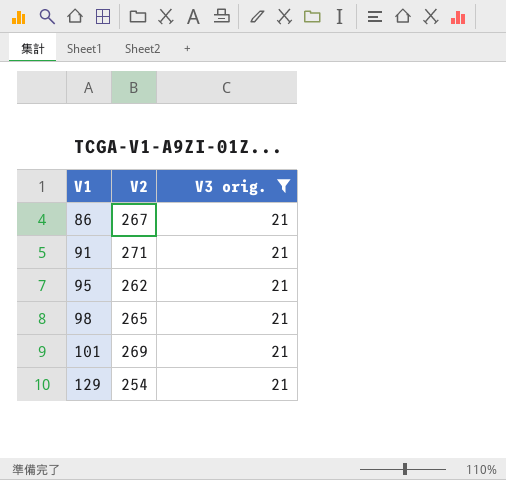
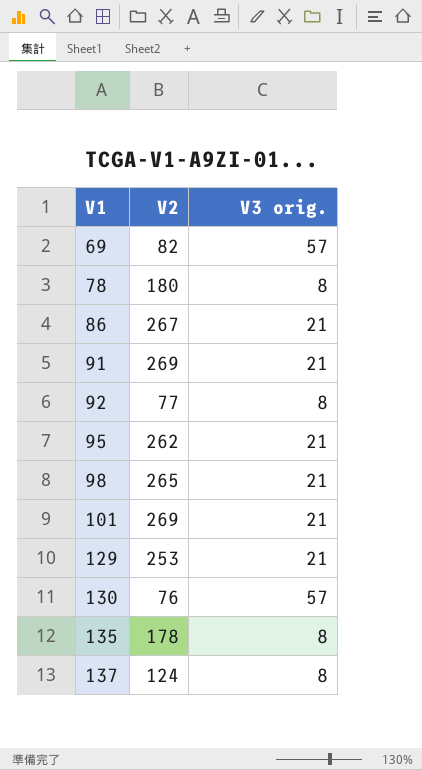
filter: V3 orig. = 21 -> none
91 | V2: 271 -> 269
129 | V2: 254 -> 253

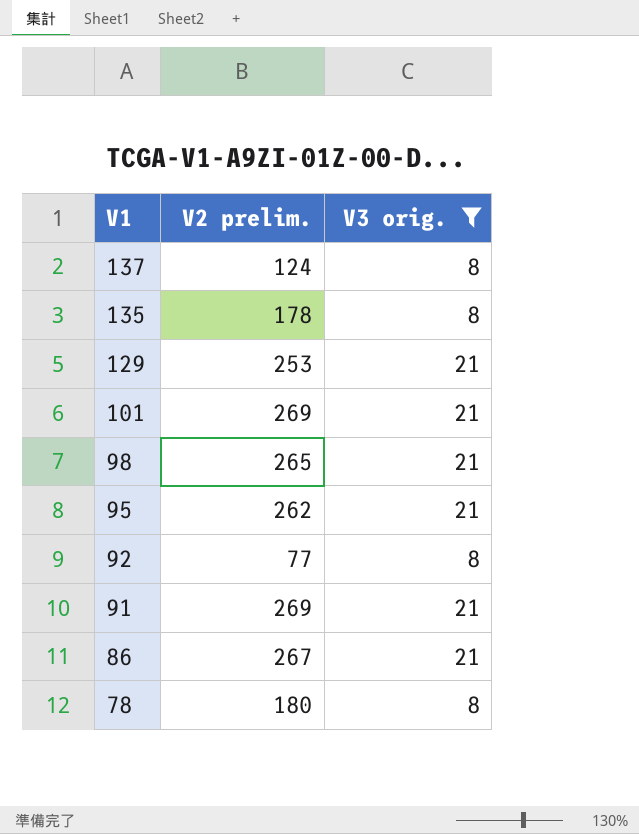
filter: none -> V3 orig. != 57
row order: V1 ascending -> V1 descending
column name: V2 -> V2 prelim.

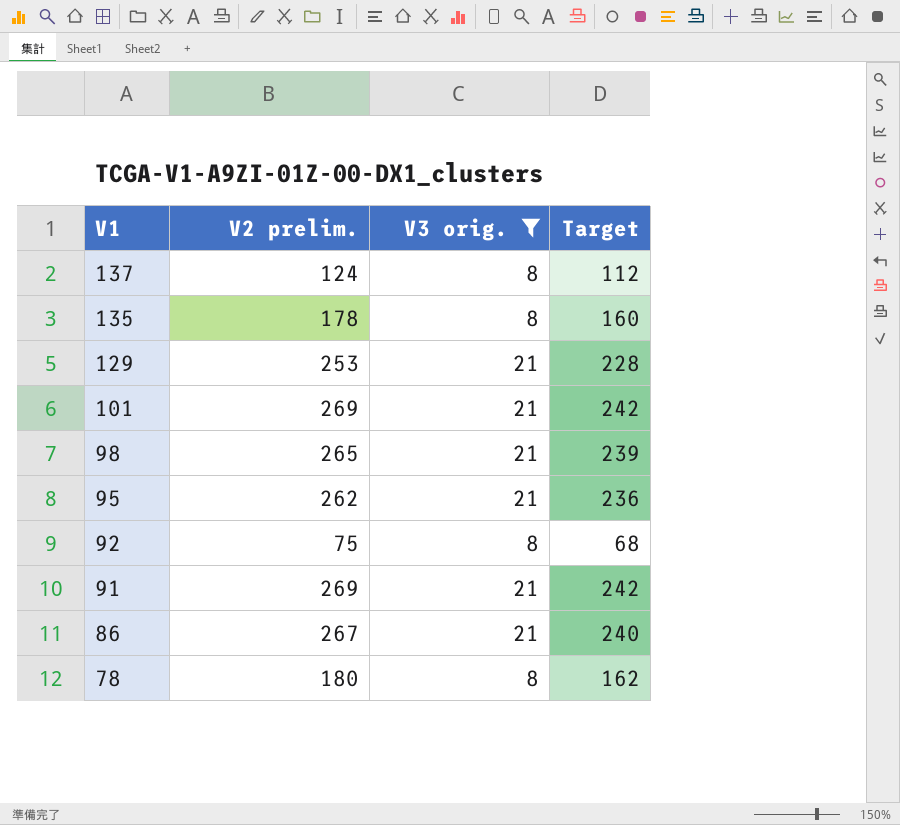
column Target | formula: none -> [V2 prelim.] * 0.9
92 | V2 prelim.: 77 -> 75

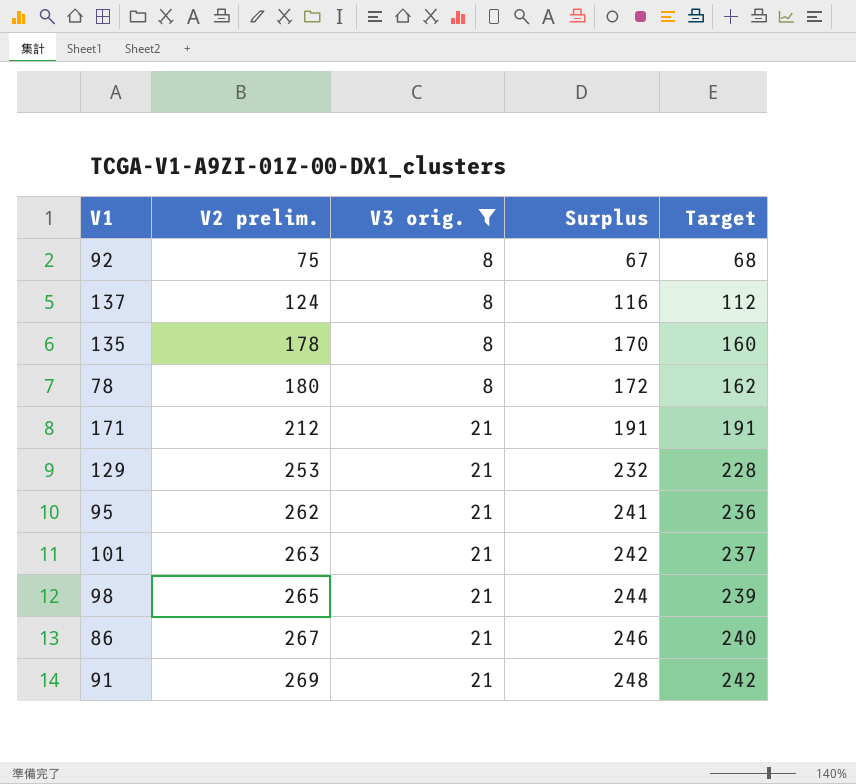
row order: V1 descending -> V2 prelim. ascending
column Surplus | formula: none -> [V2 prelim.] - [V3 orig.]
row 171: none -> 212 | 21 | 191 | 191
101 | V2 prelim.: 269 -> 263
101 | Target: 242 -> 237

